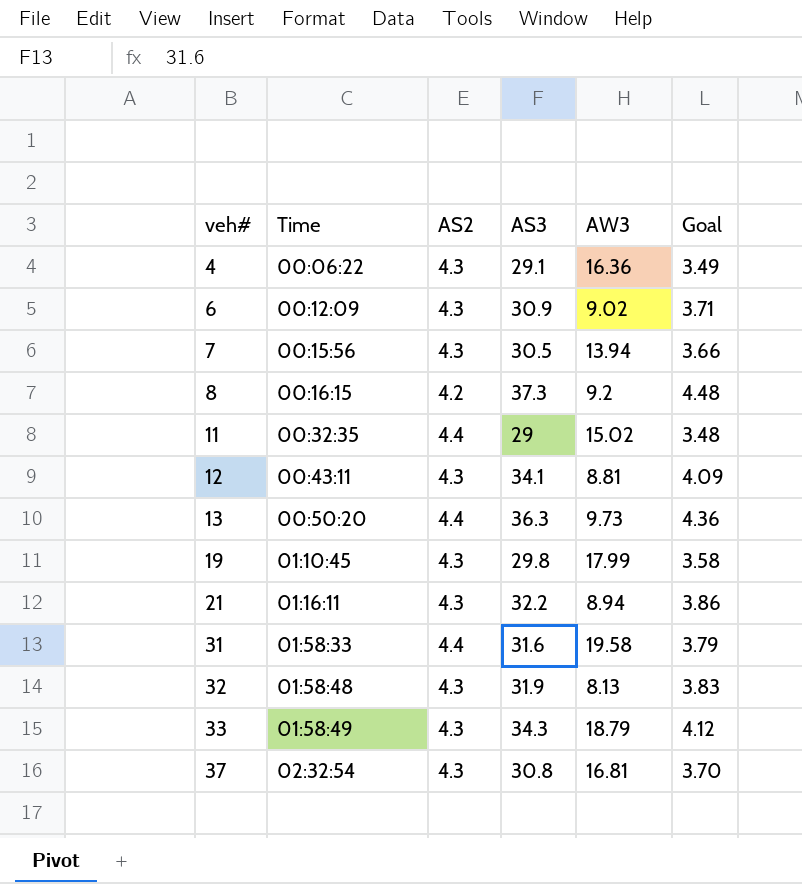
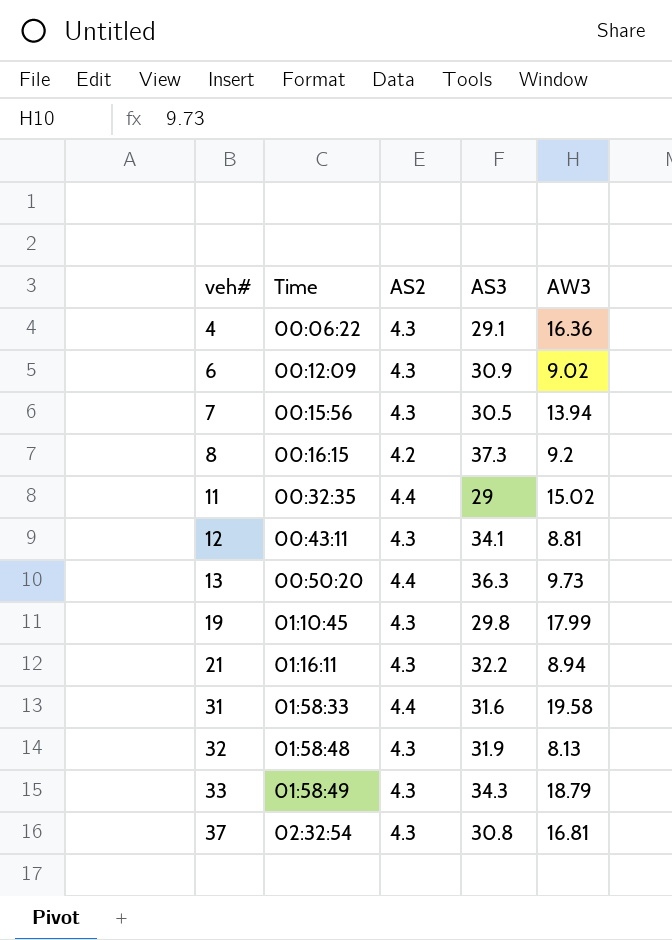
column Goal | formula: [AS3] * 0.12 -> none

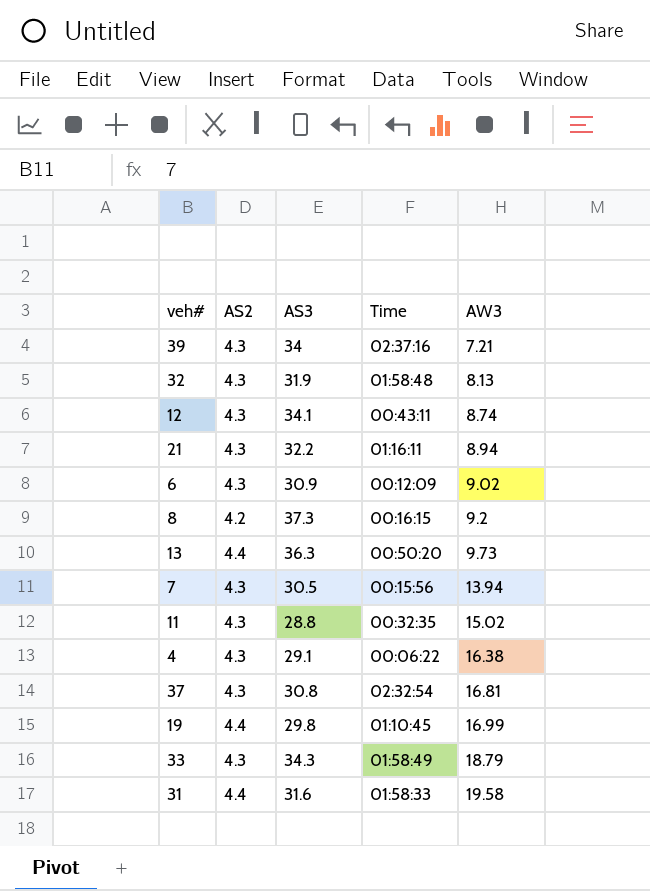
row order: veh# ascending -> AW3 ascending
column Time | position: 2 -> 4
row 39: none -> 4.3 | 34 | 02:37:16 | 7.21
12 | AW3: 8.81 -> 8.74
11 | AS2: 4.4 -> 4.3
11 | AS3: 29 -> 28.8
4 | AW3: 16.36 -> 16.38
19 | AS2: 4.3 -> 4.4
19 | AW3: 17.99 -> 16.99

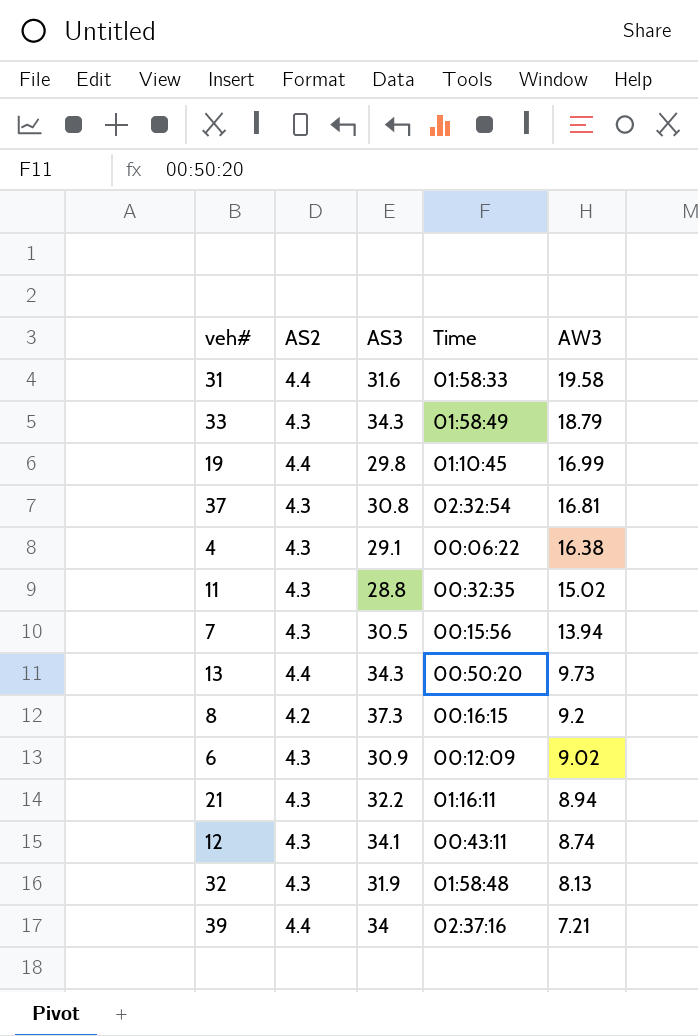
row order: AW3 ascending -> AW3 descending
13 | AS3: 36.3 -> 34.3
39 | AS2: 4.3 -> 4.4

